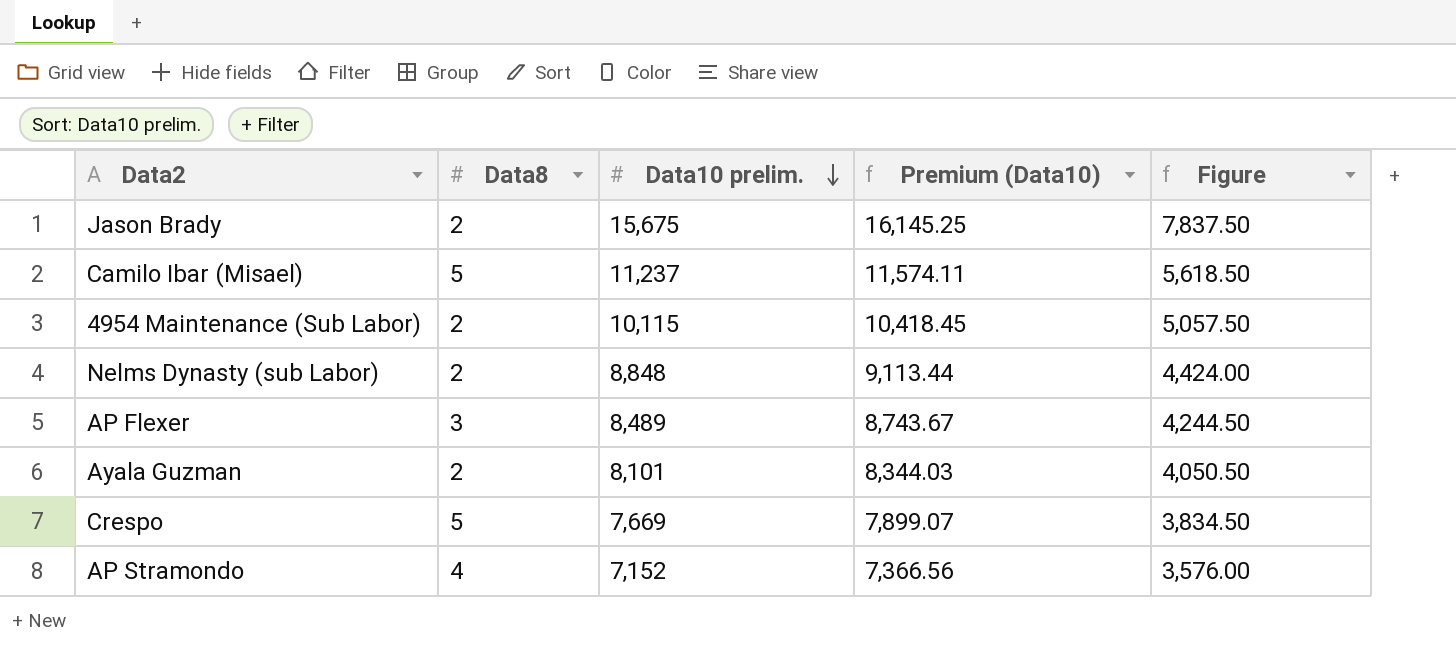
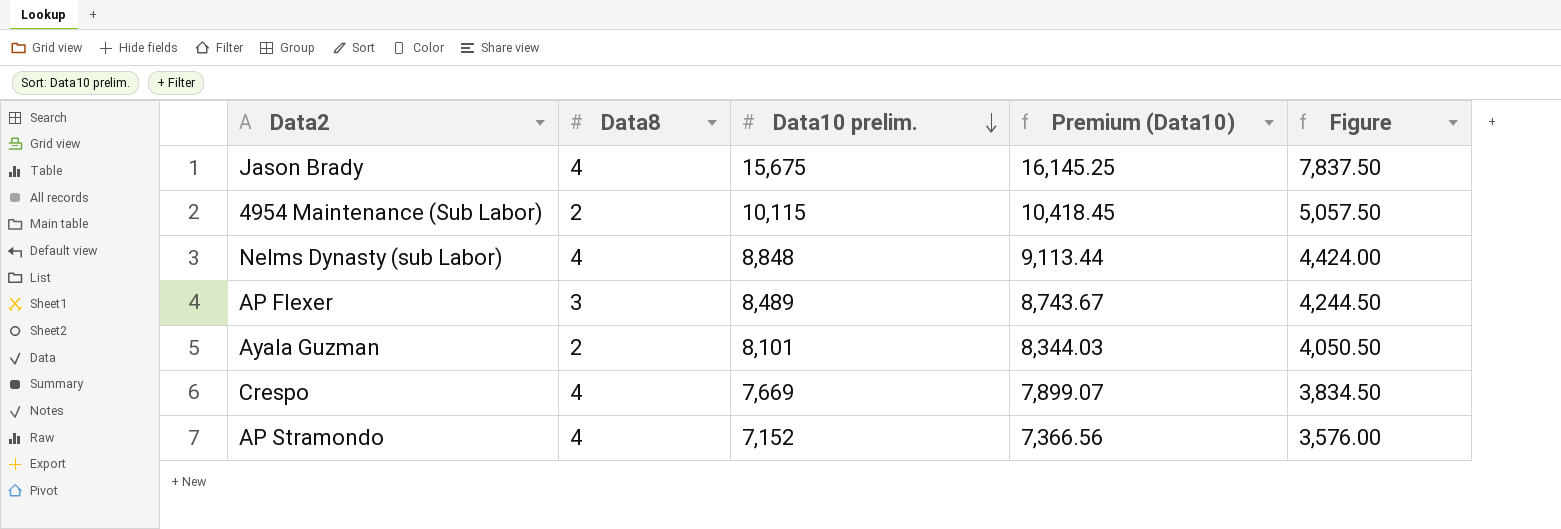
row Camilo Ibar (Misael): 5 | 11,237 | 11,574.11 | 5,618.50 -> none
Jason Brady | Data8: 2 -> 4
Nelms Dynasty (sub Labor) | Data8: 2 -> 4
Crespo | Data8: 5 -> 4

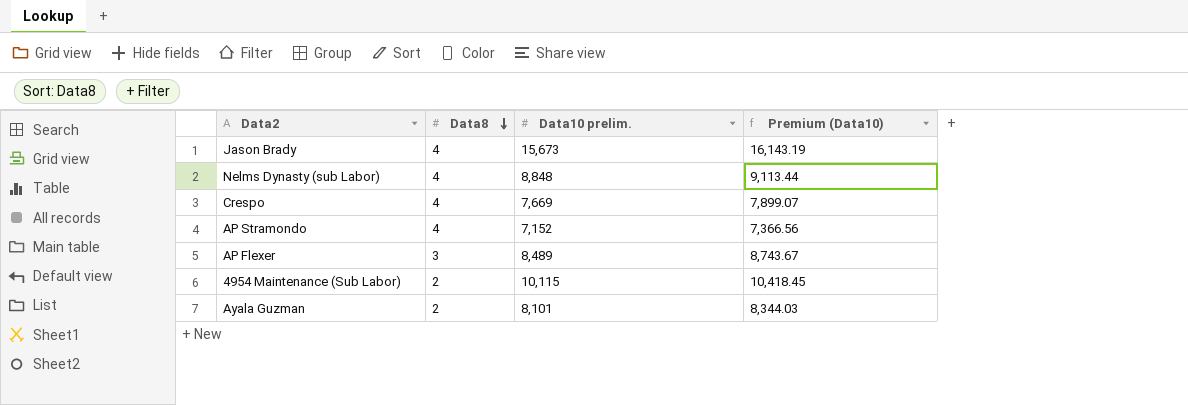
row order: Data10 prelim. descending -> Data8 descending
column Figure | formula: [Data10 prelim.] * 0.5 -> none
Jason Brady | Data10 prelim.: 15,675 -> 15,673
Jason Brady | Premium (Data10): 16,145.25 -> 16,143.19

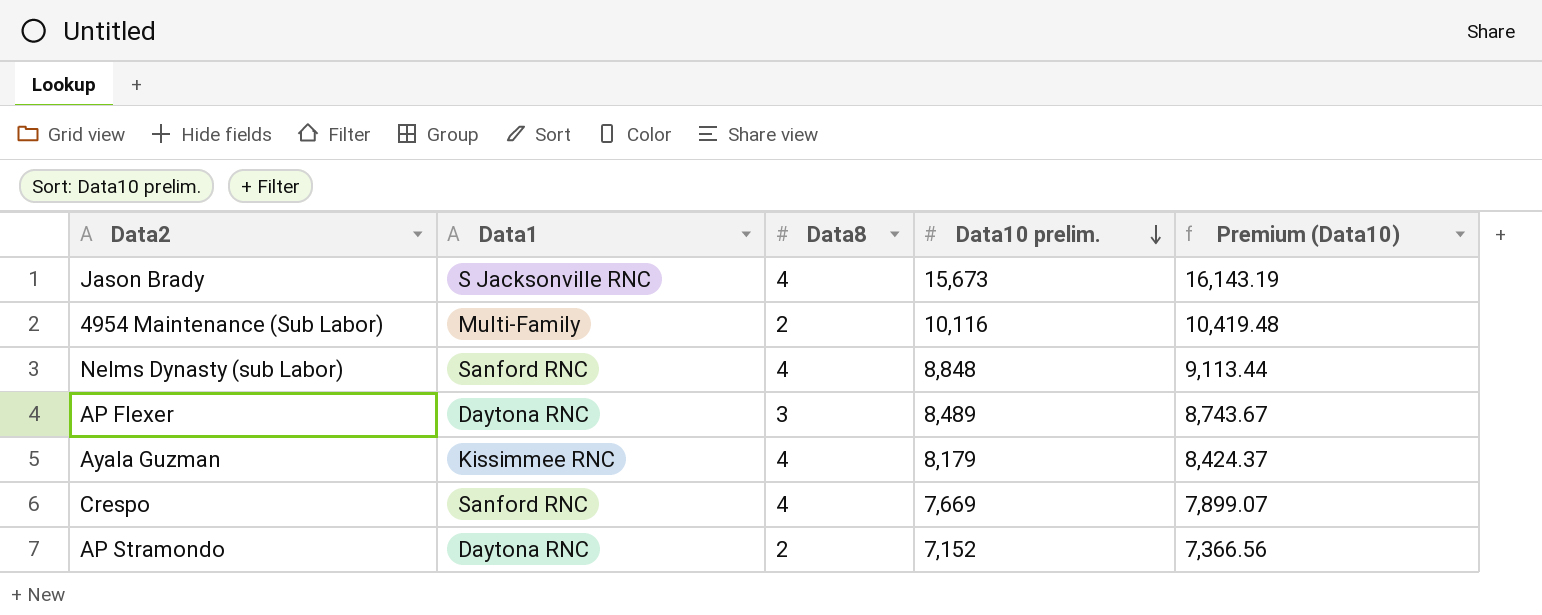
row order: Data8 descending -> Data10 prelim. descending
column Data1 | position: none -> 2
4954 Maintenance (Sub Labor) | Data10 prelim.: 10,115 -> 10,116
4954 Maintenance (Sub Labor) | Premium (Data10): 10,418.45 -> 10,419.48
Ayala Guzman | Data8: 2 -> 4
Ayala Guzman | Data10 prelim.: 8,101 -> 8,179
Ayala Guzman | Premium (Data10): 8,344.03 -> 8,424.37
AP Stramondo | Data8: 4 -> 2

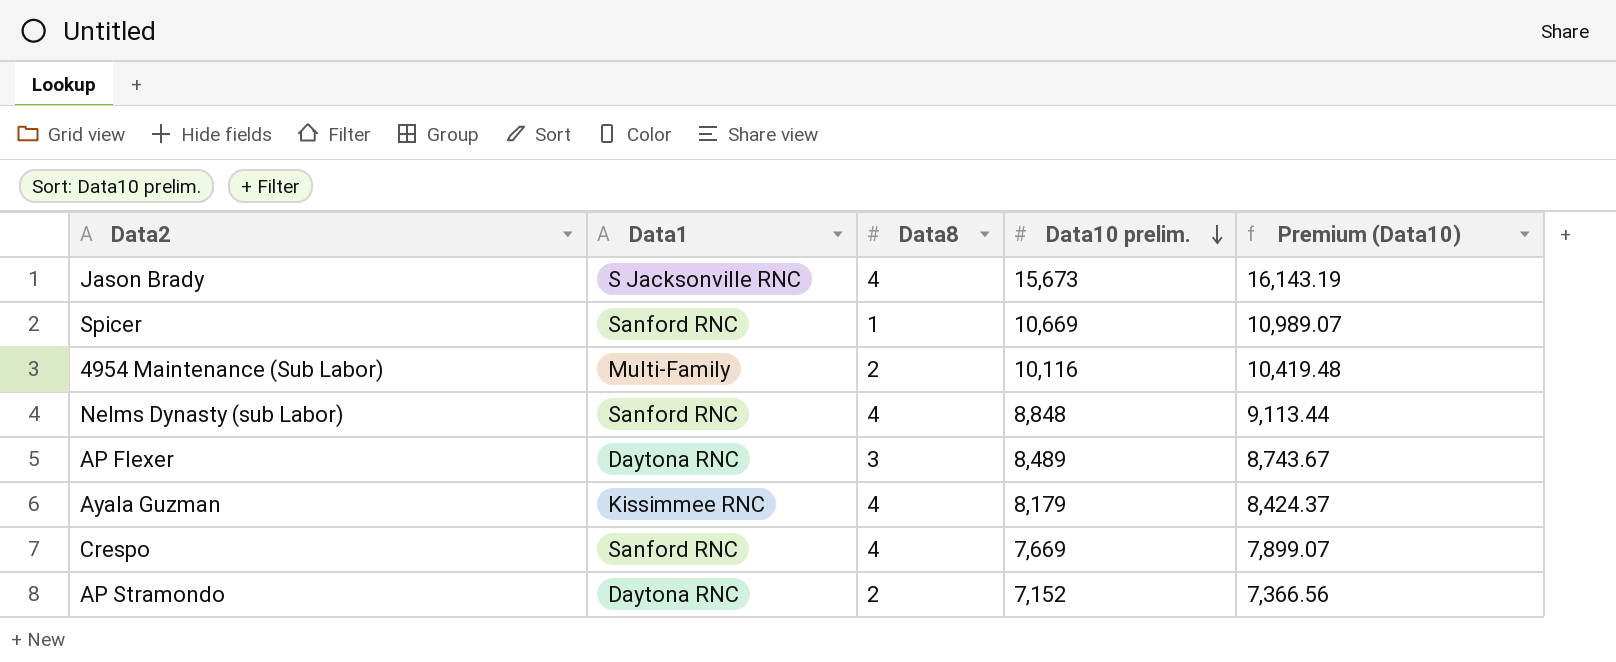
row Spicer: none -> Sanford RNC | 1 | 10,669 | 10,989.07

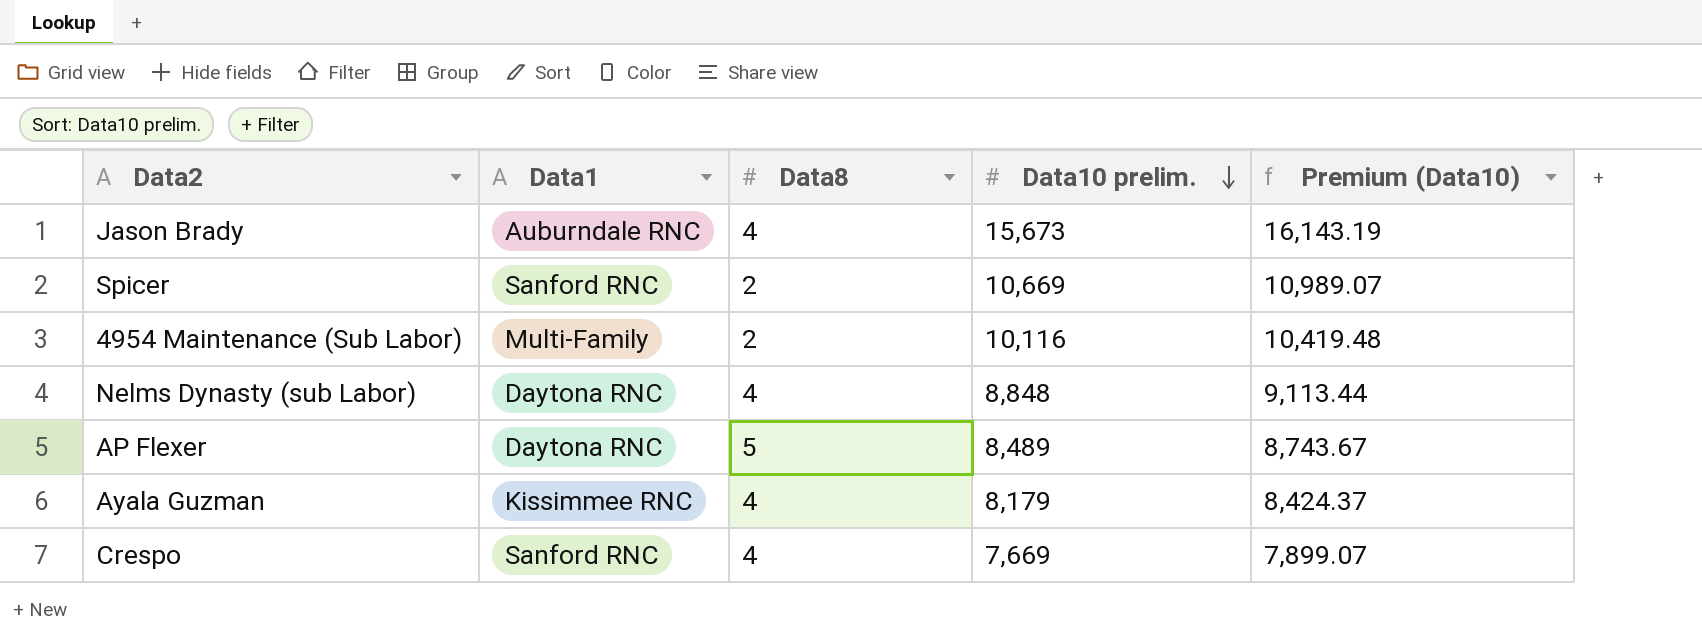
row AP Stramondo: Daytona RNC | 2 | 7,152 | 7,366.56 -> none
Jason Brady | Data1: S Jacksonville RNC -> Auburndale RNC
Spicer | Data8: 1 -> 2
Nelms Dynasty (sub Labor) | Data1: Sanford RNC -> Daytona RNC
AP Flexer | Data8: 3 -> 5

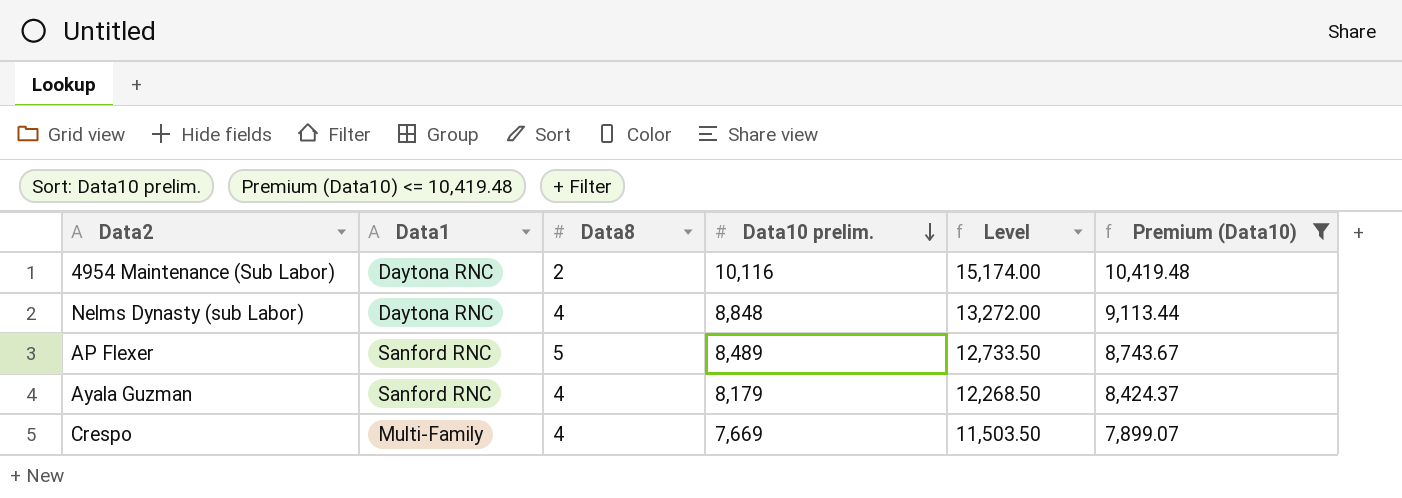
filter: none -> Premium (Data10) <= 10,419.48
column Level | formula: none -> [Data10 prelim.] * 1.5
4954 Maintenance (Sub Labor) | Data1: Multi-Family -> Daytona RNC
AP Flexer | Data1: Daytona RNC -> Sanford RNC
Ayala Guzman | Data1: Kissimmee RNC -> Sanford RNC
Crespo | Data1: Sanford RNC -> Multi-Family

